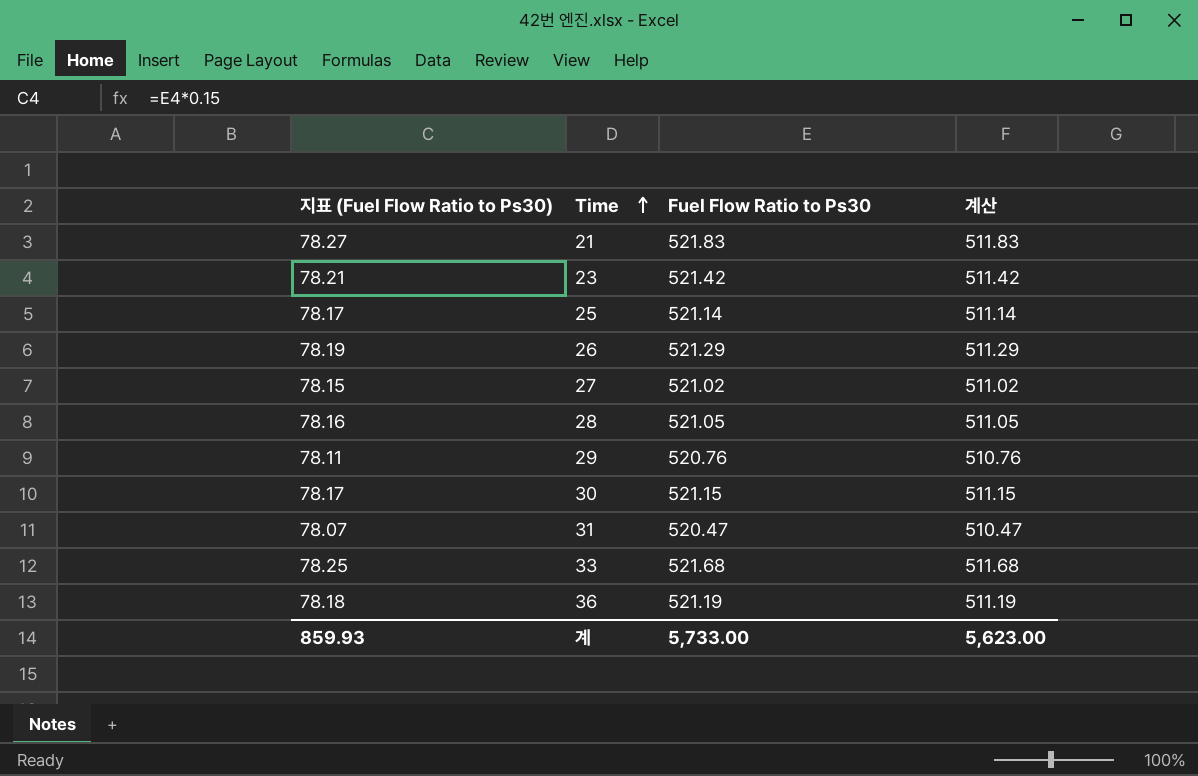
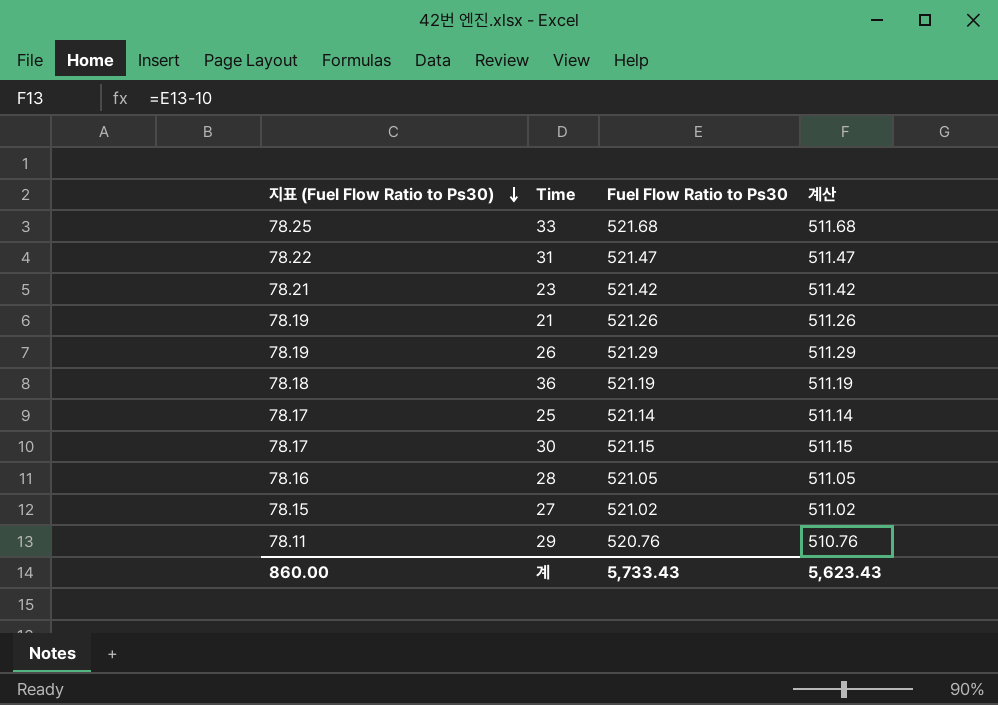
row order: Time ascending -> 지표 (Fuel Flow Ratio to Ps30) descending
31 | 지표 (Fuel Flow Ratio to Ps30): 78.07 -> 78.22
31 | Fuel Flow Ratio to Ps30: 520.47 -> 521.47
31 | 계산: 510.47 -> 511.47
21 | 지표 (Fuel Flow Ratio to Ps30): 78.27 -> 78.19
21 | Fuel Flow Ratio to Ps30: 521.83 -> 521.26
21 | 계산: 511.83 -> 511.26
계 | 지표 (Fuel Flow Ratio to Ps30): 859.93 -> 860.00
계 | Fuel Flow Ratio to Ps30: 5,733.00 -> 5,733.43
계 | 계산: 5,623.00 -> 5,623.43

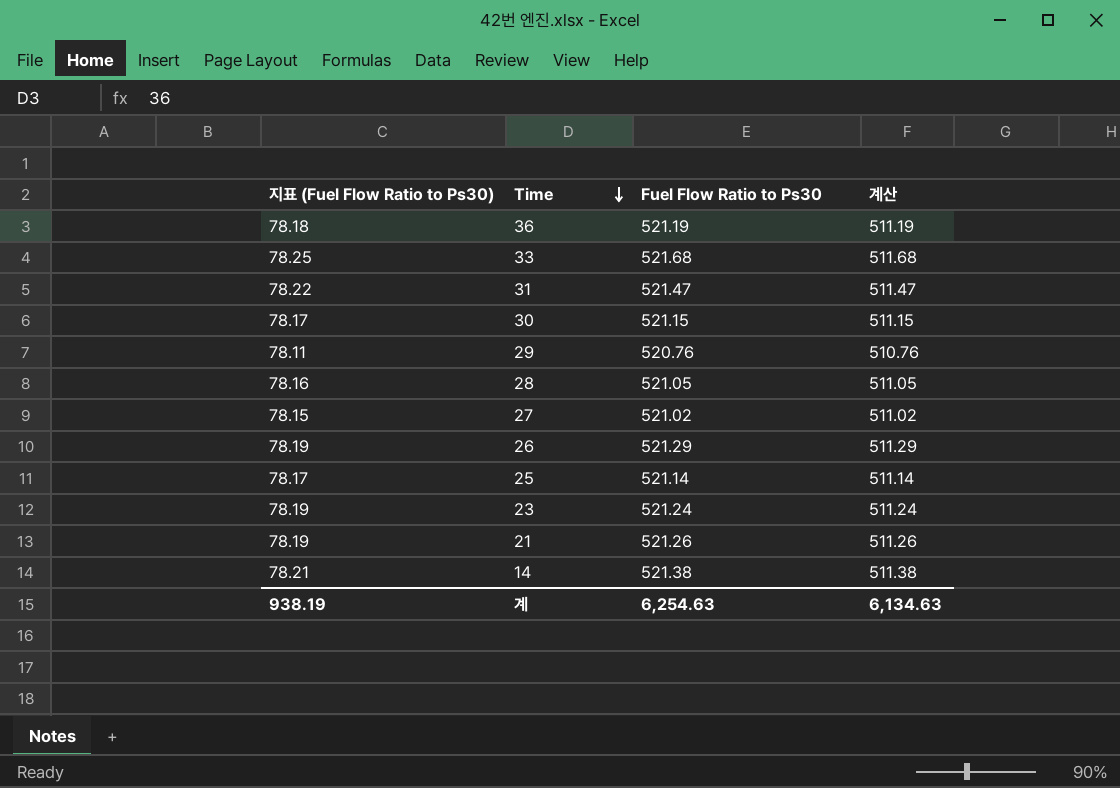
row order: 지표 (Fuel Flow Ratio to Ps30) descending -> Time descending
23 | 지표 (Fuel Flow Ratio to Ps30): 78.21 -> 78.19
23 | Fuel Flow Ratio to Ps30: 521.42 -> 521.24
23 | 계산: 511.42 -> 511.24
row 14: none -> 78.21 | 521.38 | 511.38
계 | 지표 (Fuel Flow Ratio to Ps30): 860.00 -> 938.19
계 | Fuel Flow Ratio to Ps30: 5,733.43 -> 6,254.63
계 | 계산: 5,623.43 -> 6,134.63

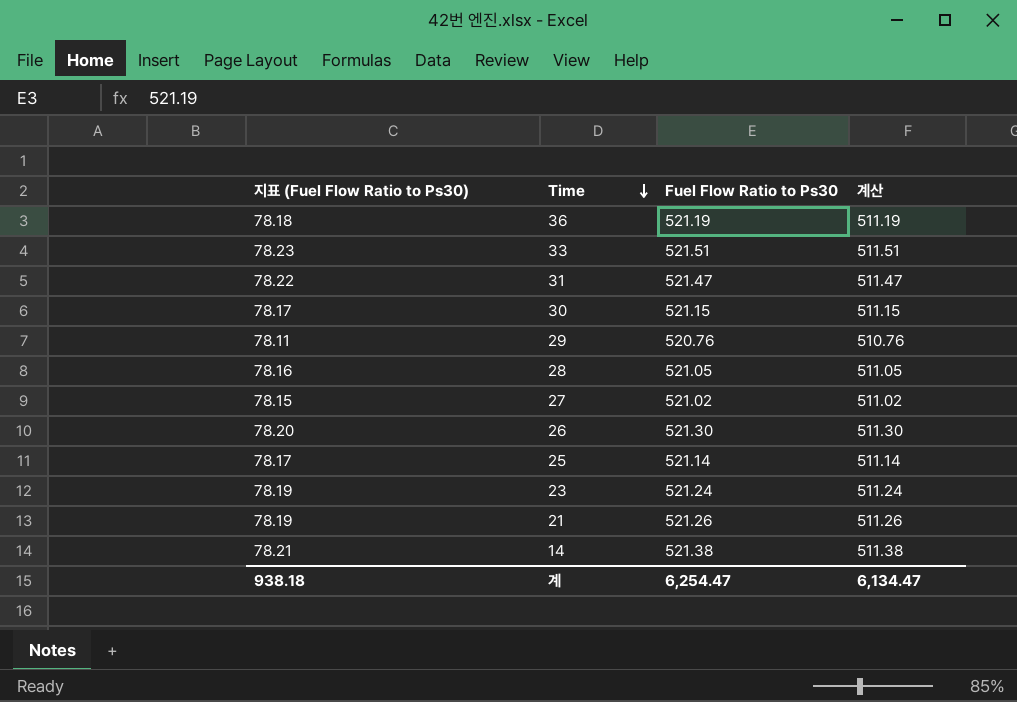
33 | 지표 (Fuel Flow Ratio to Ps30): 78.25 -> 78.23
33 | Fuel Flow Ratio to Ps30: 521.68 -> 521.51
33 | 계산: 511.68 -> 511.51
26 | 지표 (Fuel Flow Ratio to Ps30): 78.19 -> 78.20
26 | Fuel Flow Ratio to Ps30: 521.29 -> 521.30
26 | 계산: 511.29 -> 511.30
계 | 지표 (Fuel Flow Ratio to Ps30): 938.19 -> 938.18
계 | Fuel Flow Ratio to Ps30: 6,254.63 -> 6,254.47
계 | 계산: 6,134.63 -> 6,134.47

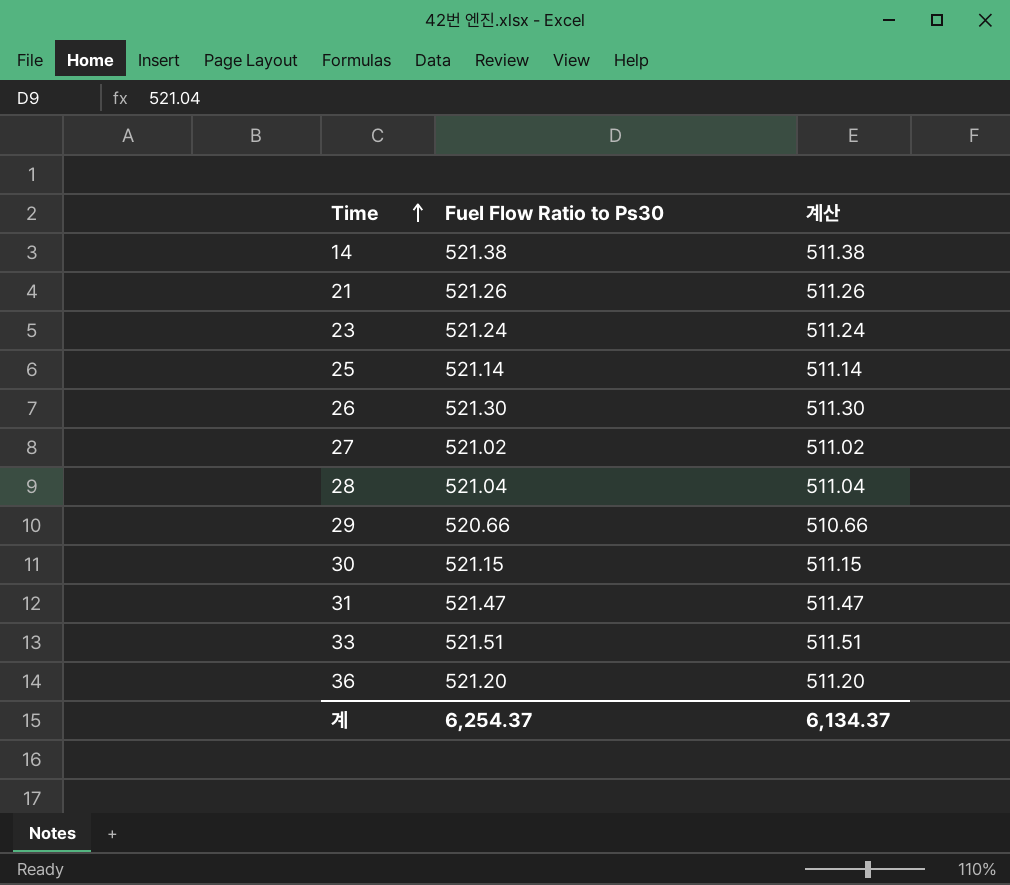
row order: Time descending -> Time ascending
column 지표 (Fuel Flow Ratio to Ps30) | formula: [Fuel Flow Ratio to Ps30] * 0.15 -> none
28 | Fuel Flow Ratio to Ps30: 521.05 -> 521.04
28 | 계산: 511.05 -> 511.04
29 | Fuel Flow Ratio to Ps30: 520.76 -> 520.66
29 | 계산: 510.76 -> 510.66
36 | Fuel Flow Ratio to Ps30: 521.19 -> 521.20
36 | 계산: 511.19 -> 511.20
계 | Fuel Flow Ratio to Ps30: 6,254.47 -> 6,254.37
계 | 계산: 6,134.47 -> 6,134.37

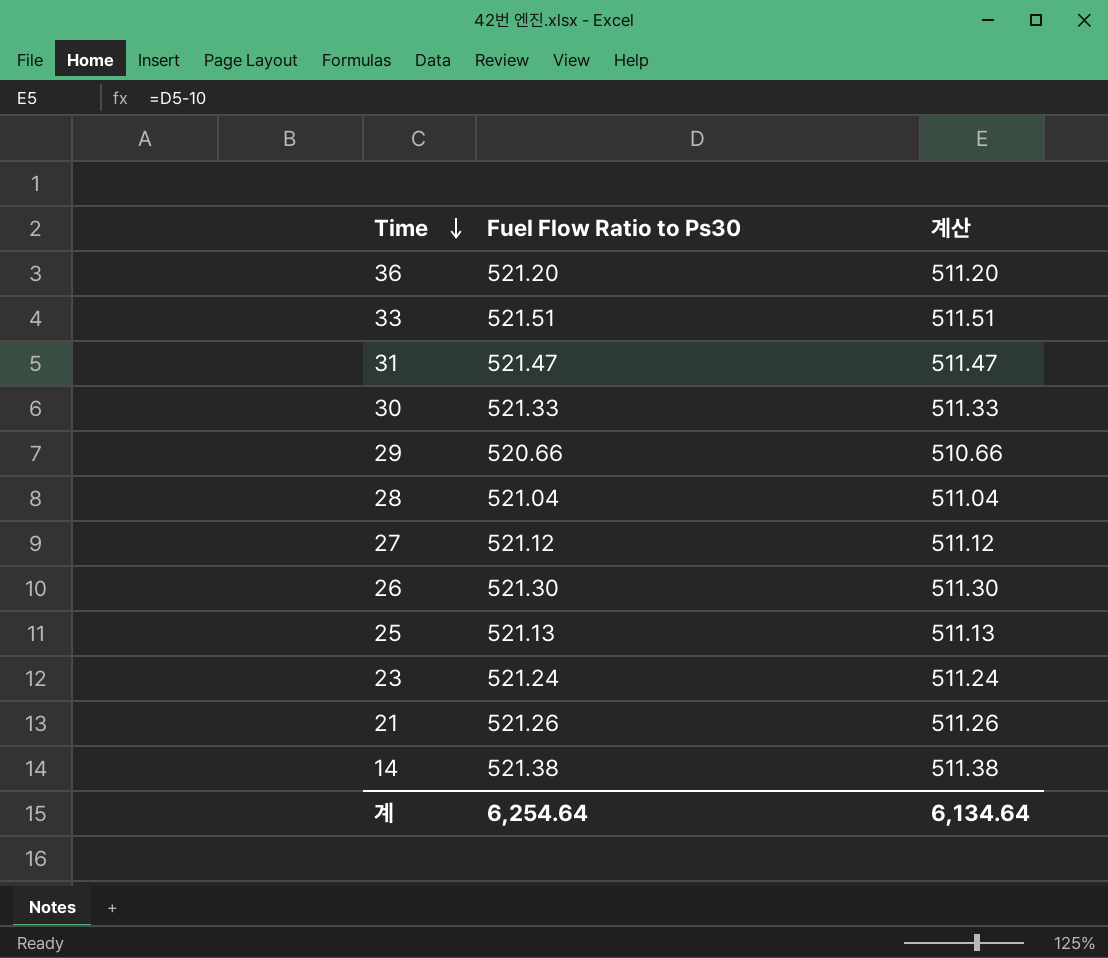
row order: Time ascending -> Time descending
30 | Fuel Flow Ratio to Ps30: 521.15 -> 521.33
30 | 계산: 511.15 -> 511.33
27 | Fuel Flow Ratio to Ps30: 521.02 -> 521.12
27 | 계산: 511.02 -> 511.12
25 | Fuel Flow Ratio to Ps30: 521.14 -> 521.13
25 | 계산: 511.14 -> 511.13
계 | Fuel Flow Ratio to Ps30: 6,254.37 -> 6,254.64
계 | 계산: 6,134.37 -> 6,134.64

